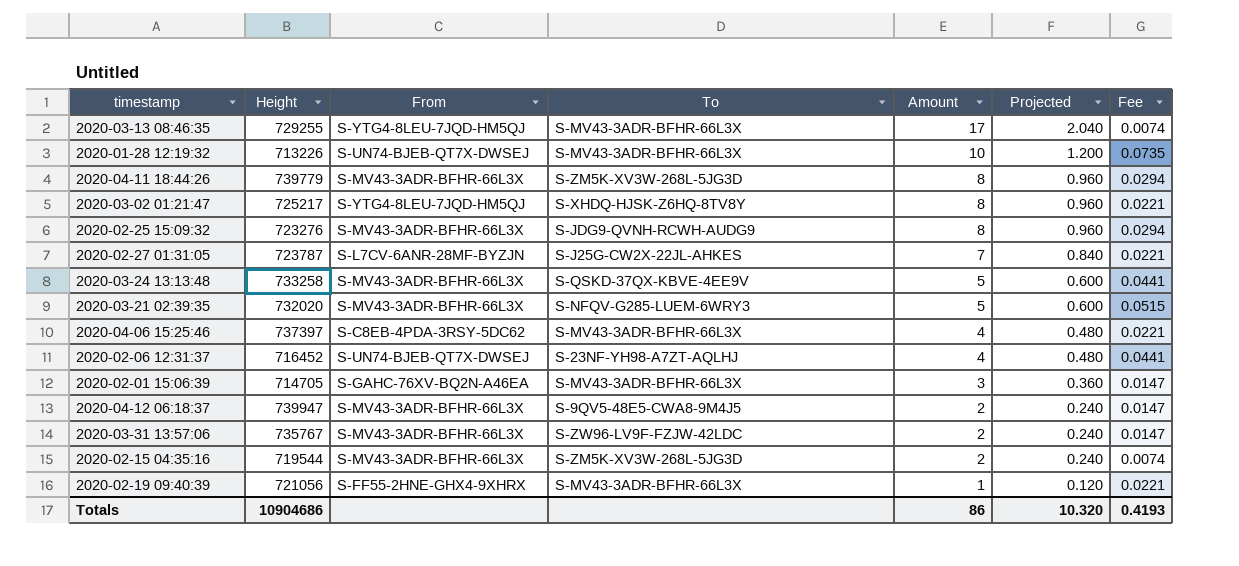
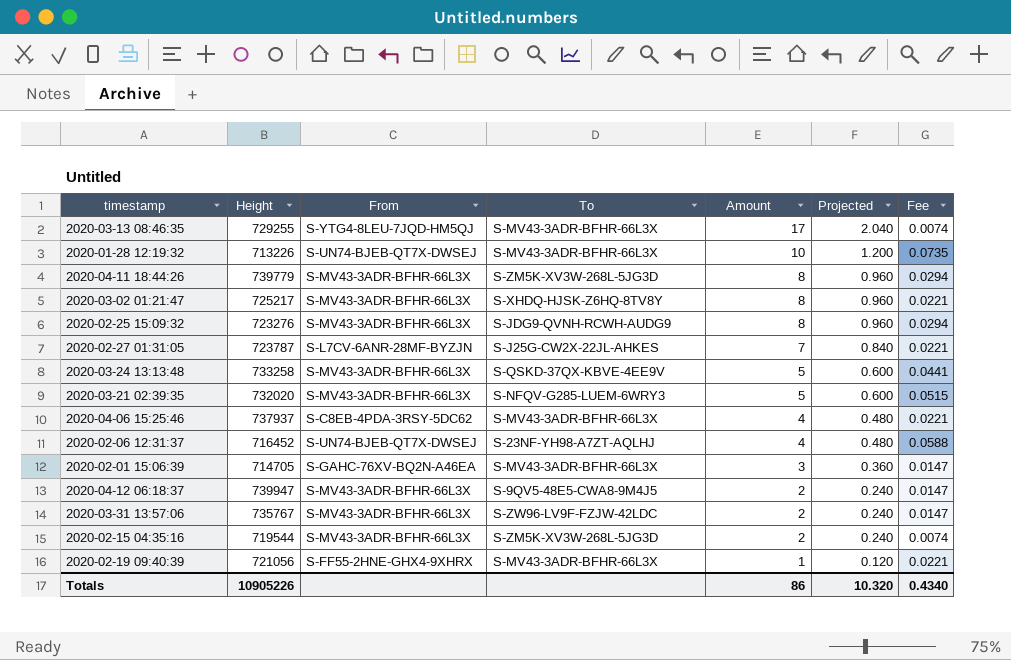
2020-03-02 01:21:47 | From: S-YTG4-8LEU-7JQD-HM5QJ -> S-MV43-3ADR-BFHR-66L3X
2020-04-06 15:25:46 | Height: 737397 -> 737937
2020-02-06 12:31:37 | Fee: 0.0441 -> 0.0588
Totals | Height: 10904686 -> 10905226
Totals | Fee: 0.4193 -> 0.4340

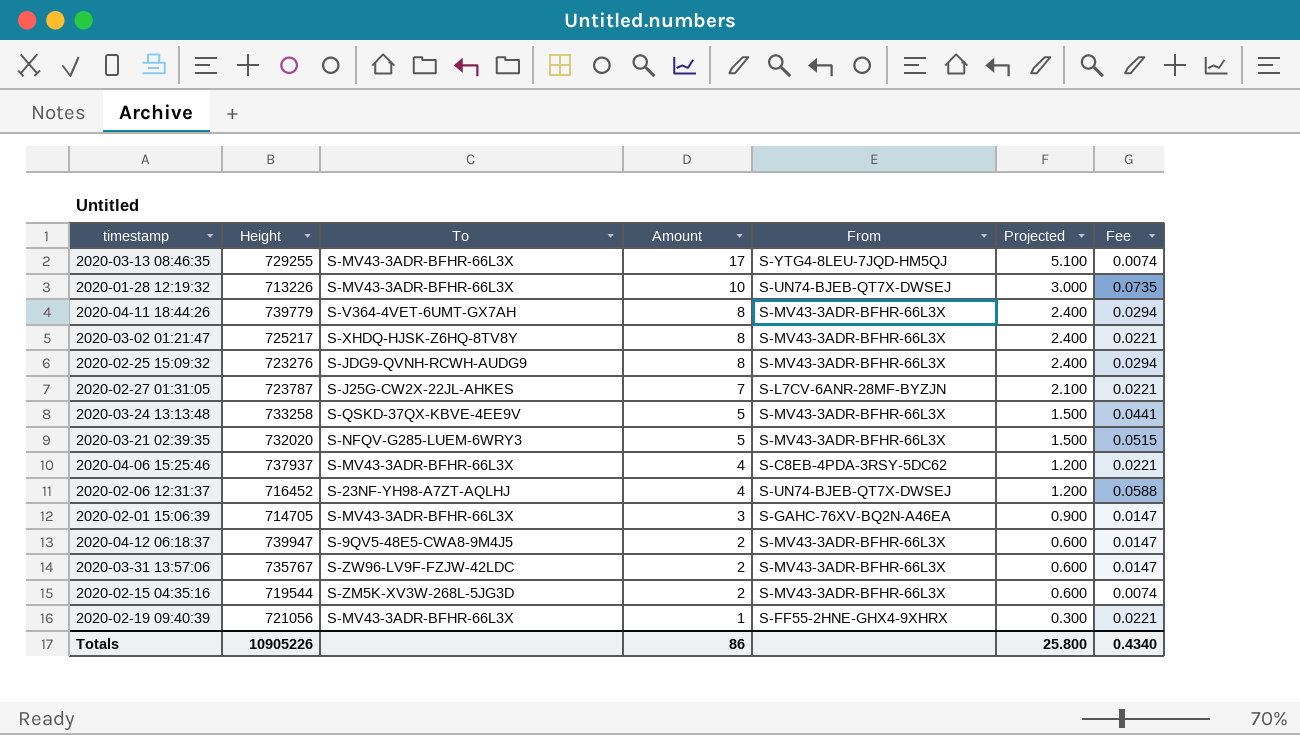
column From | position: 3 -> 5
column Projected | formula: [Amount] * 0.12 -> [Amount] * 0.3
2020-04-11 18:44:26 | To: S-ZM5K-XV3W-268L-5JG3D -> S-V364-4VET-6UMT-GX7AH
Totals | Projected: 10.320 -> 25.800

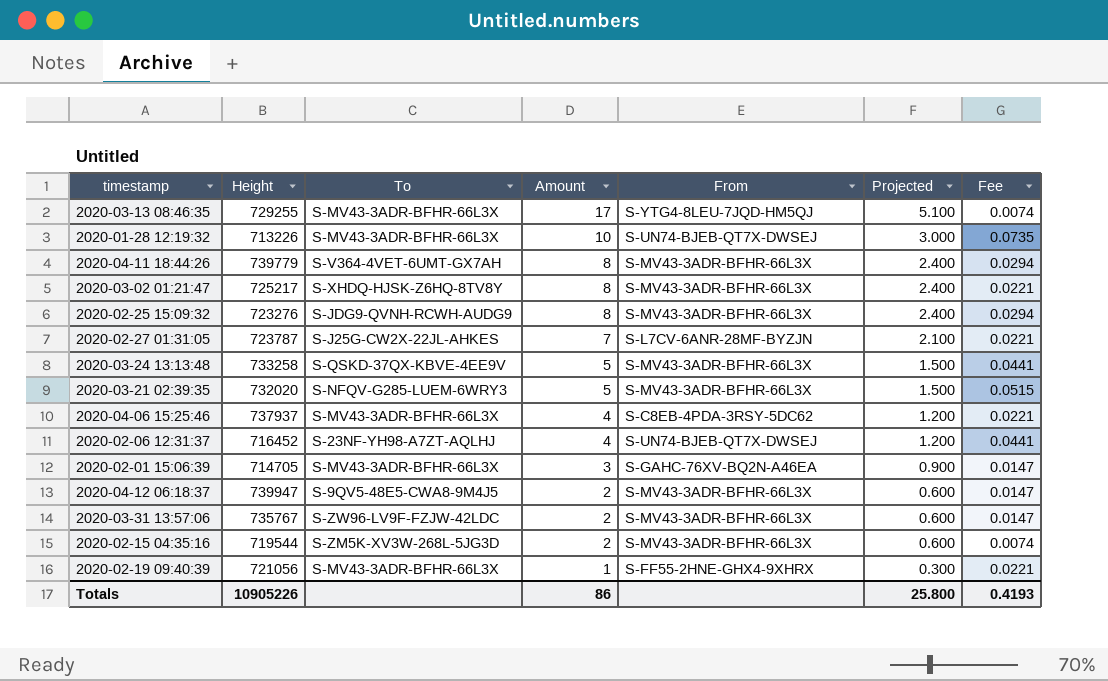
2020-02-06 12:31:37 | Fee: 0.0588 -> 0.0441
Totals | Fee: 0.4340 -> 0.4193

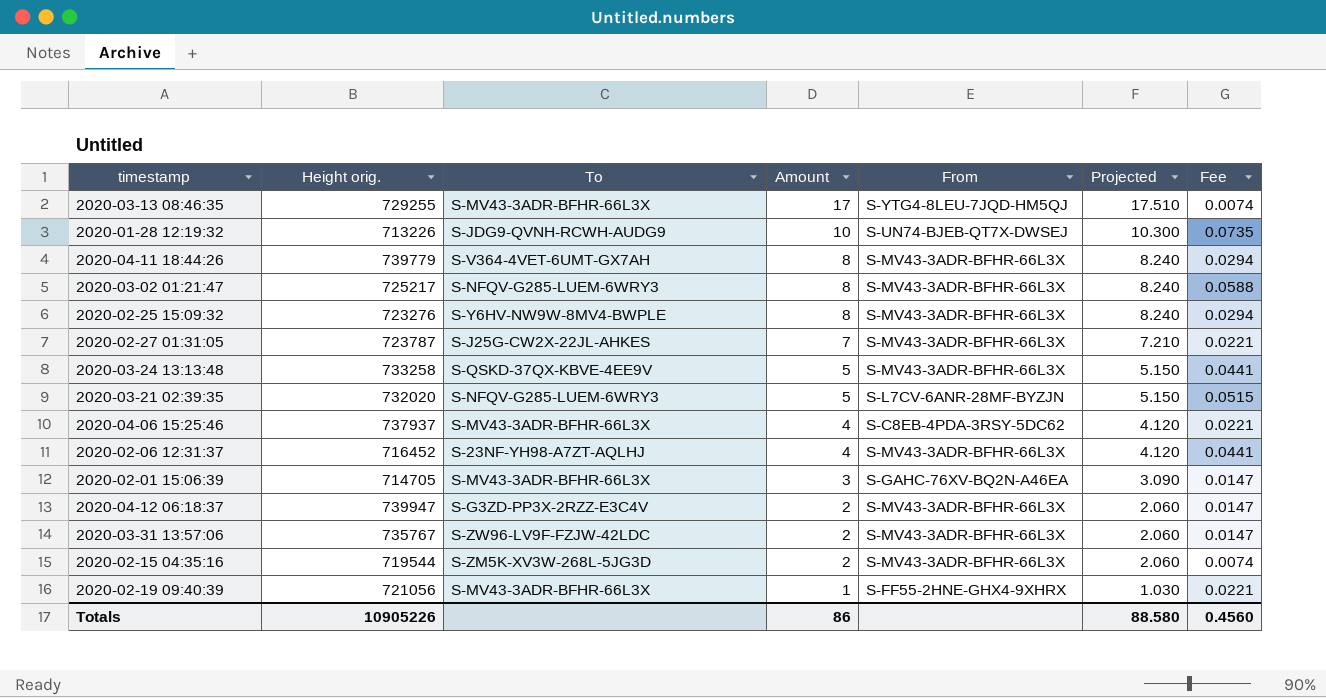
column name: Height -> Height orig.
column Projected | formula: [Amount] * 0.3 -> [Amount] * 1.03
2020-01-28 12:19:32 | To: S-MV43-3ADR-BFHR-66L3X -> S-JDG9-QVNH-RCWH-AUDG9
2020-03-02 01:21:47 | To: S-XHDQ-HJSK-Z6HQ-8TV8Y -> S-NFQV-G285-LUEM-6WRY3
2020-03-02 01:21:47 | Fee: 0.0221 -> 0.0588
2020-02-25 15:09:32 | To: S-JDG9-QVNH-RCWH-AUDG9 -> S-Y6HV-NW9W-8MV4-BWPLE
2020-02-27 01:31:05 | From: S-L7CV-6ANR-28MF-BYZJN -> S-MV43-3ADR-BFHR-66L3X
2020-03-21 02:39:35 | From: S-MV43-3ADR-BFHR-66L3X -> S-L7CV-6ANR-28MF-BYZJN
2020-02-06 12:31:37 | From: S-UN74-BJEB-QT7X-DWSEJ -> S-MV43-3ADR-BFHR-66L3X
2020-04-12 06:18:37 | To: S-9QV5-48E5-CWA8-9M4J5 -> S-G3ZD-PP3X-2RZZ-E3C4V
Totals | Projected: 25.800 -> 88.580
Totals | Fee: 0.4193 -> 0.4560

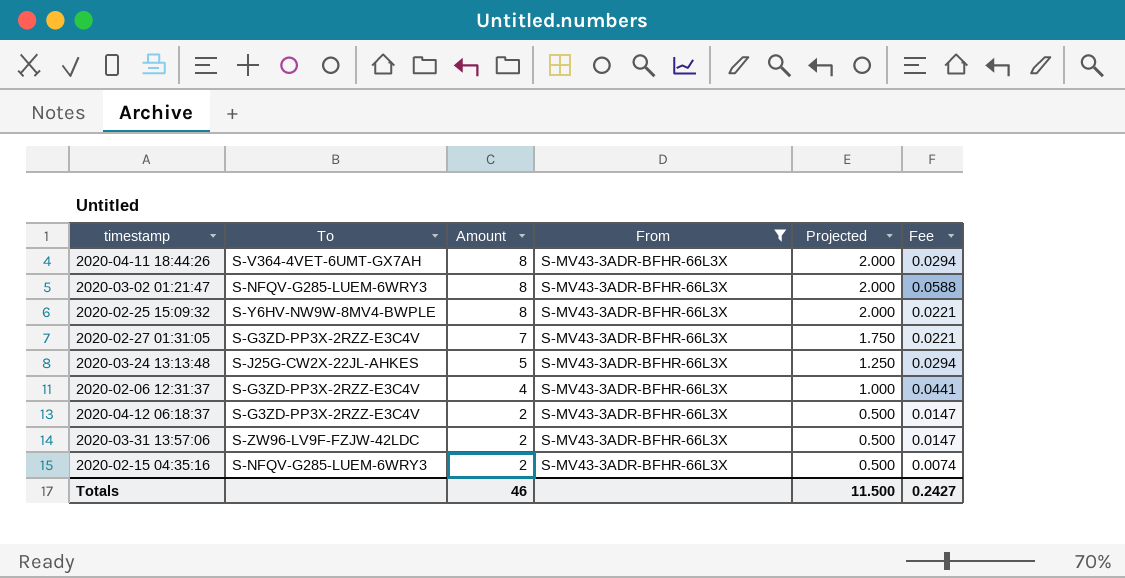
filter: none -> From = S-MV43-3ADR-BFHR-66L3X
column Height orig. | position: 2 -> none
column Projected | formula: [Amount] * 1.03 -> [Amount] * 0.25
2020-02-25 15:09:32 | Fee: 0.0294 -> 0.0221
2020-02-27 01:31:05 | To: S-J25G-CW2X-22JL-AHKES -> S-G3ZD-PP3X-2RZZ-E3C4V
2020-03-24 13:13:48 | To: S-QSKD-37QX-KBVE-4EE9V -> S-J25G-CW2X-22JL-AHKES
2020-03-24 13:13:48 | Fee: 0.0441 -> 0.0294
2020-02-06 12:31:37 | To: S-23NF-YH98-A7ZT-AQLHJ -> S-G3ZD-PP3X-2RZZ-E3C4V
2020-02-15 04:35:16 | To: S-ZM5K-XV3W-268L-5JG3D -> S-NFQV-G285-LUEM-6WRY3
Totals | Amount: 86 -> 46
Totals | Projected: 88.580 -> 11.500
Totals | Fee: 0.4560 -> 0.2427

